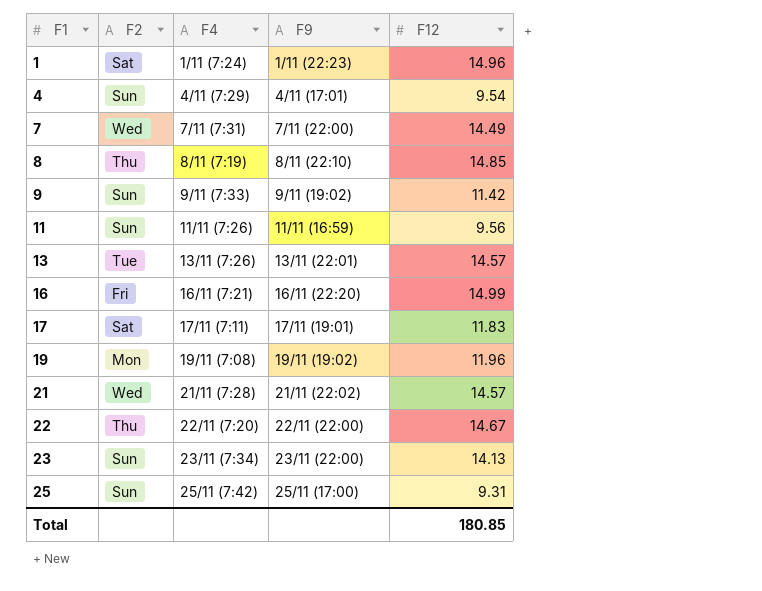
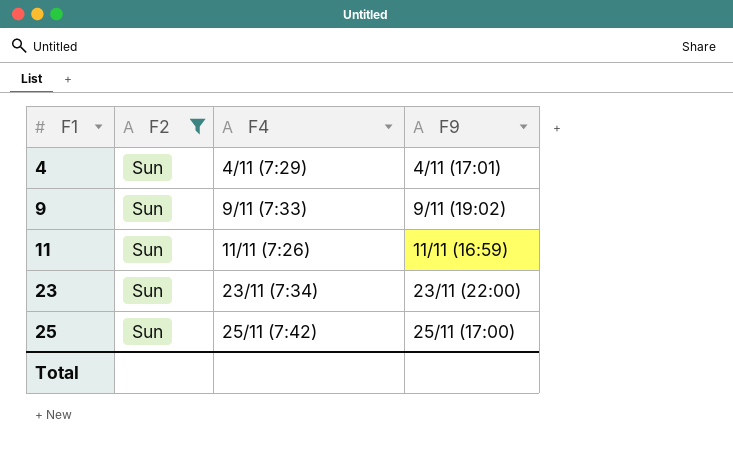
filter: none -> F2 = Sun
column F12 | position: 5 -> none

